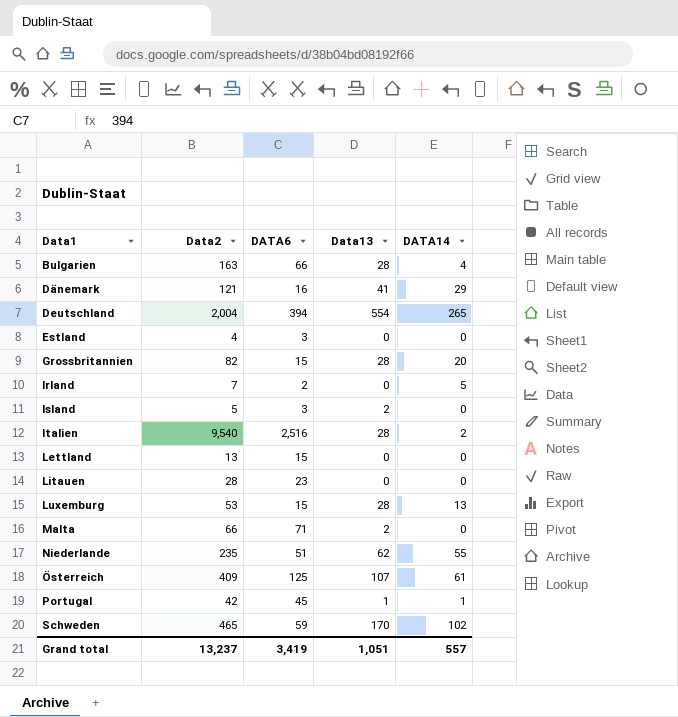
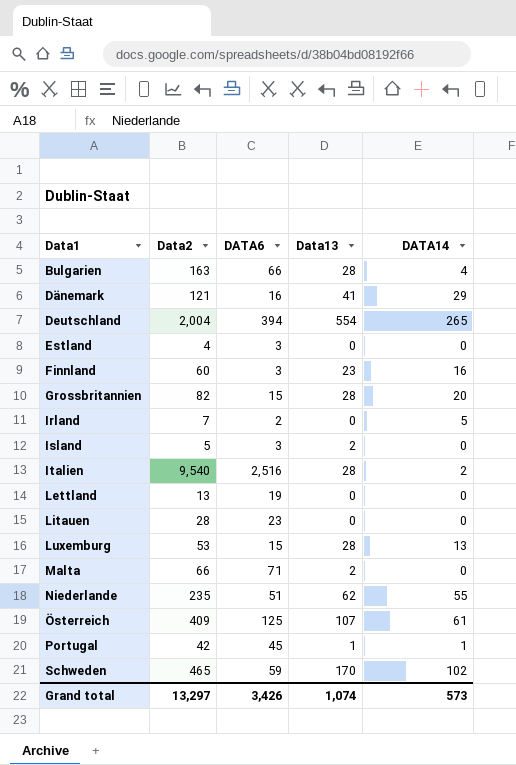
row Finnland: none -> 60 | 3 | 23 | 16
Lettland | DATA6: 15 -> 19
Grand total | Data2: 13,237 -> 13,297
Grand total | DATA6: 3,419 -> 3,426
Grand total | Data13: 1,051 -> 1,074
Grand total | DATA14: 557 -> 573

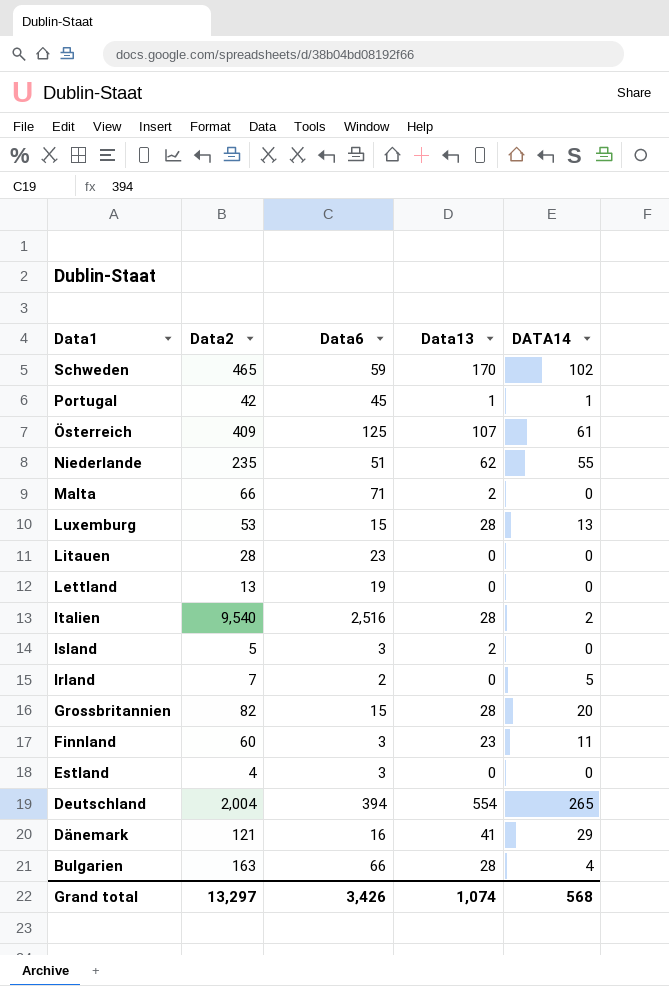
row order: Data1 ascending -> Data1 descending
column name: DATA6 -> Data6
Finnland | DATA14: 16 -> 11
Grand total | DATA14: 573 -> 568

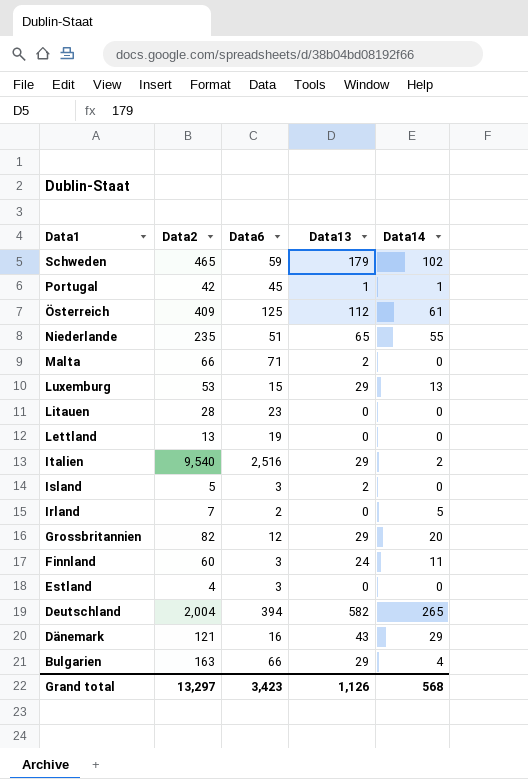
column name: DATA14 -> Data14
Schweden | Data13: 170 -> 179
Österreich | Data13: 107 -> 112
Niederlande | Data13: 62 -> 65
Luxemburg | Data13: 28 -> 29
Italien | Data13: 28 -> 29
Grossbritannien | Data6: 15 -> 12
Grossbritannien | Data13: 28 -> 29
Finnland | Data13: 23 -> 24
Deutschland | Data13: 554 -> 582
Dänemark | Data13: 41 -> 43
Bulgarien | Data13: 28 -> 29
Grand total | Data6: 3,426 -> 3,423
Grand total | Data13: 1,074 -> 1,126

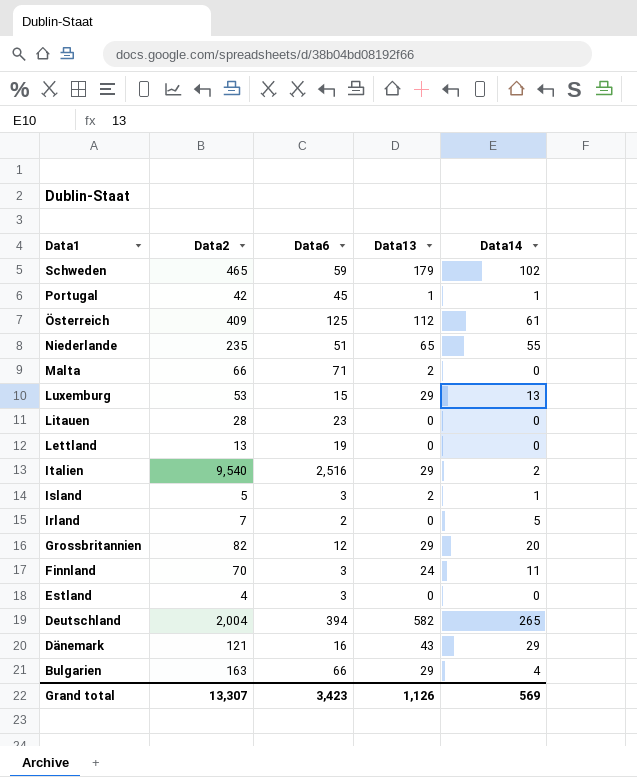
Island | Data14: 0 -> 1
Finnland | Data2: 60 -> 70
Grand total | Data2: 13,297 -> 13,307
Grand total | Data14: 568 -> 569

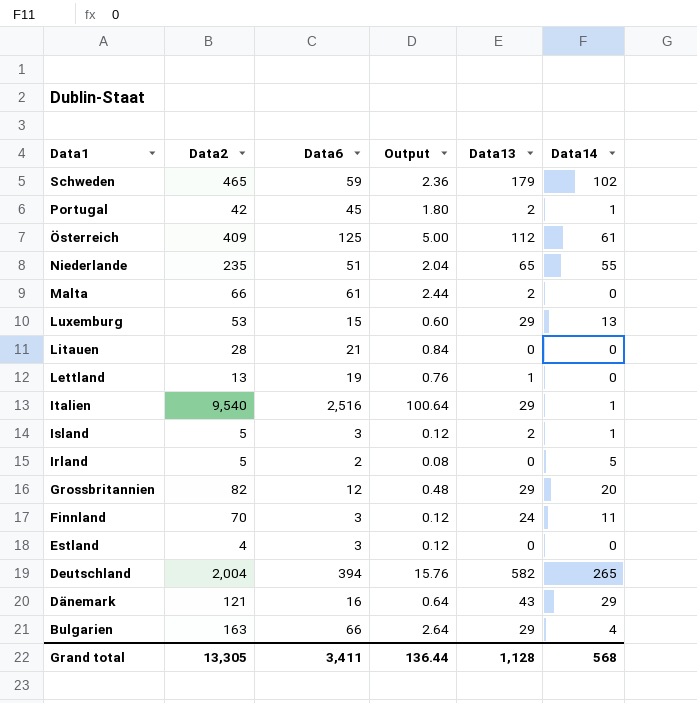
column Output | formula: none -> [Data6] * 0.04
Portugal | Data13: 1 -> 2
Malta | Data6: 71 -> 61
Litauen | Data6: 23 -> 21
Lettland | Data13: 0 -> 1
Italien | Data14: 2 -> 1
Irland | Data2: 7 -> 5
Grand total | Data2: 13,307 -> 13,305
Grand total | Data6: 3,423 -> 3,411
Grand total | Data13: 1,126 -> 1,128
Grand total | Data14: 569 -> 568

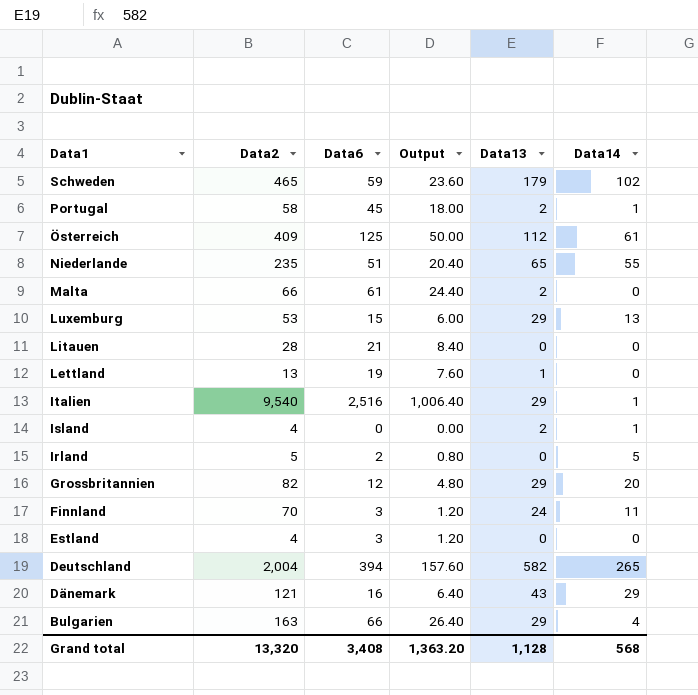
column Output | formula: [Data6] * 0.04 -> [Data6] * 0.4
Portugal | Data2: 42 -> 58
Island | Data2: 5 -> 4
Island | Data6: 3 -> 0
Grand total | Data2: 13,305 -> 13,320
Grand total | Data6: 3,411 -> 3,408
Grand total | Output: 136.44 -> 1,363.20

